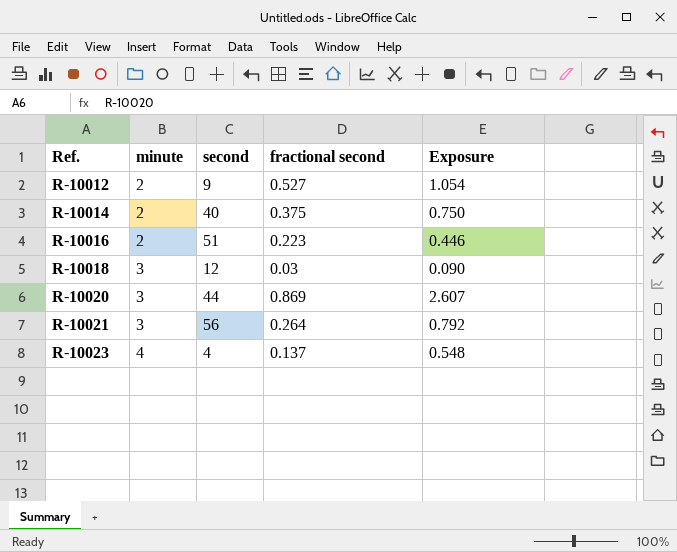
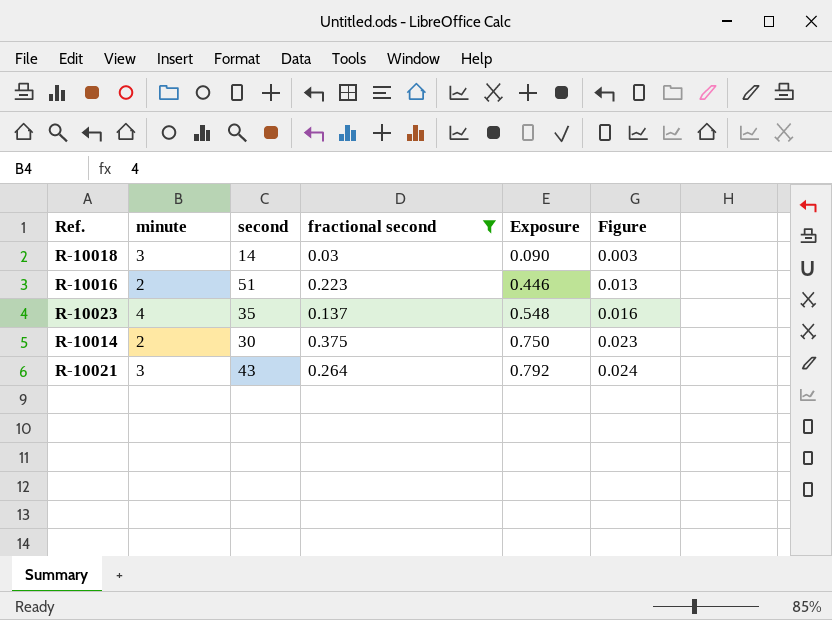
filter: none -> fractional second <= 0.375
row order: Ref. ascending -> Exposure ascending
column Figure | formula: none -> [Exposure] * 0.03
R-10018 | second: 12 -> 14
R-10023 | second: 4 -> 35
R-10014 | second: 40 -> 30
R-10021 | second: 56 -> 43

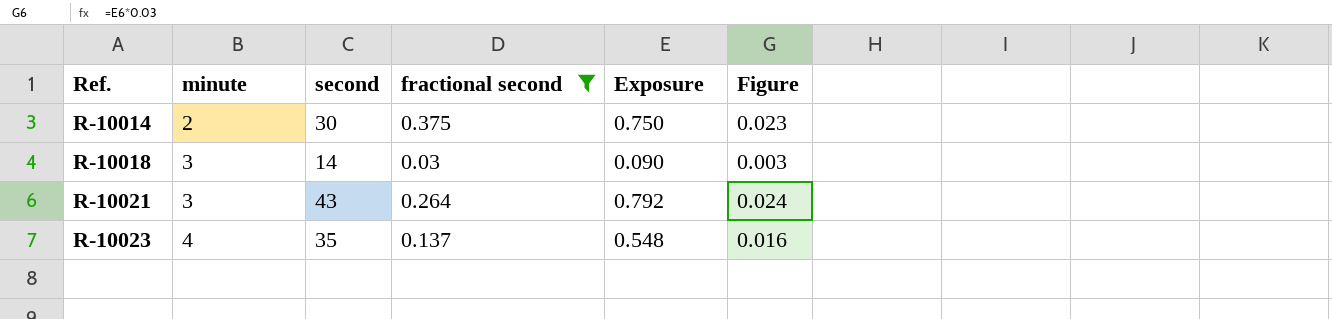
row order: Exposure ascending -> Ref. ascending
row R-10016: 2 | 51 | 0.223 | 0.446 | 0.013 -> none

